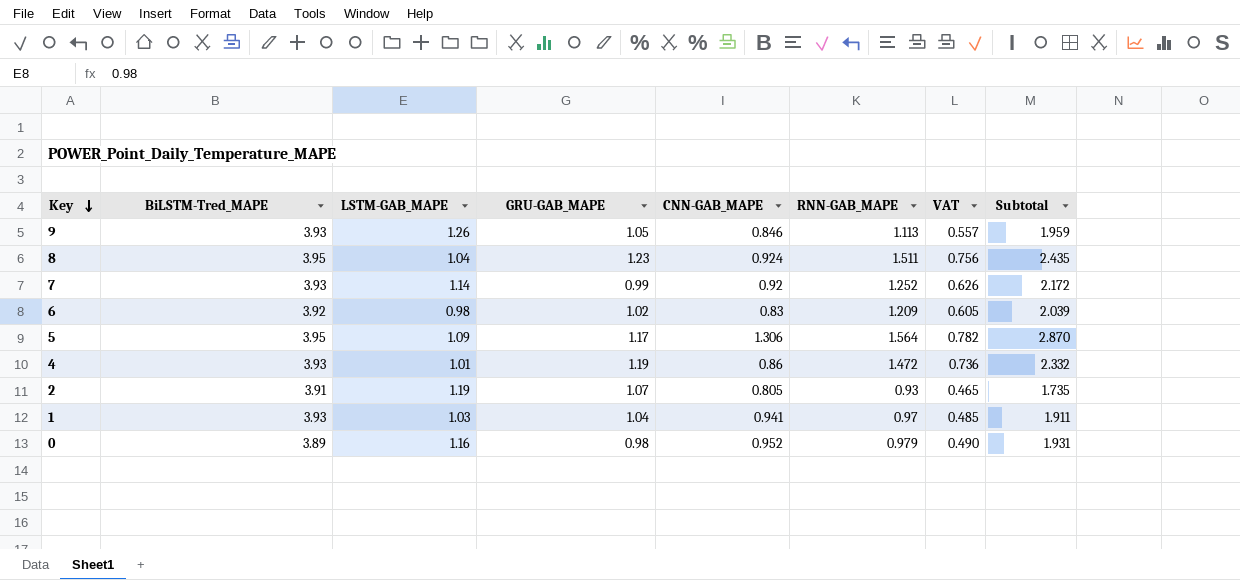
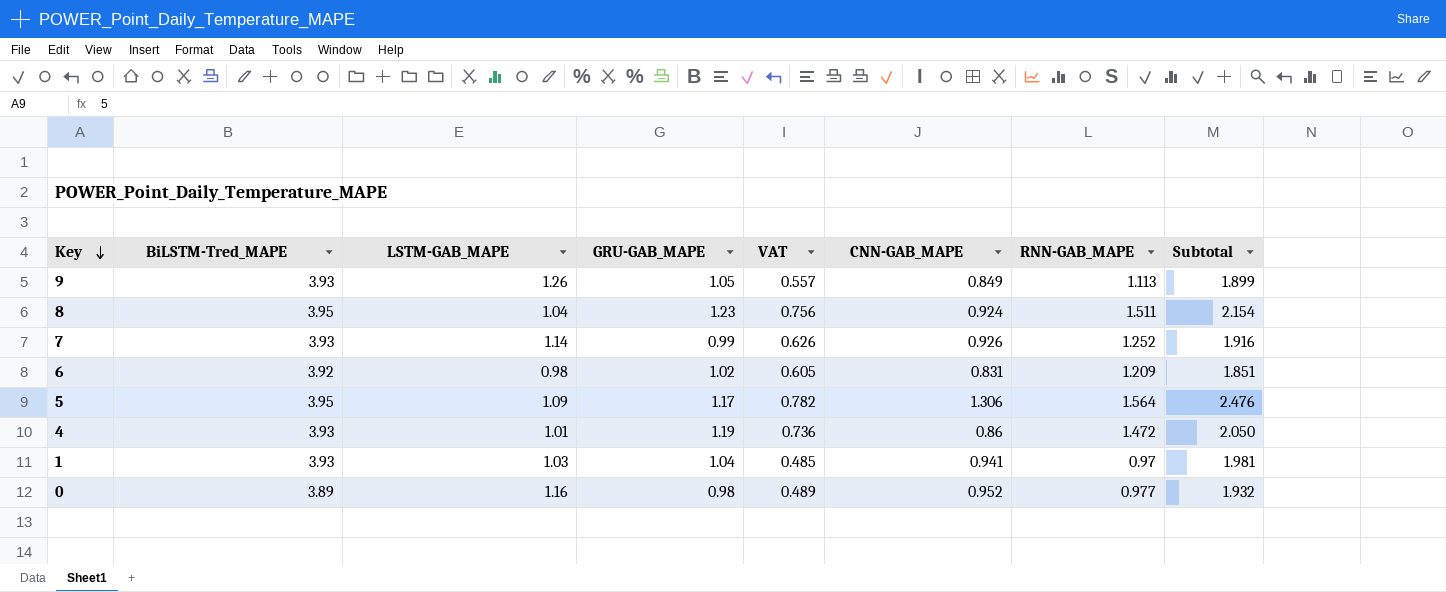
column VAT | position: 7 -> 5
column Subtotal | formula: [CNN-GAB_MAPE] + [RNN-GAB_MAPE] -> [GRU-GAB_MAPE] + [CNN-GAB_MAPE]
row 2: 3.91 | 1.19 | 1.07 | 0.805 | 0.93 | 0.465 | 1.735 -> none
9 | CNN-GAB_MAPE: 0.846 -> 0.849
7 | CNN-GAB_MAPE: 0.92 -> 0.926
6 | CNN-GAB_MAPE: 0.83 -> 0.831
0 | VAT: 0.490 -> 0.489
0 | RNN-GAB_MAPE: 0.979 -> 0.977

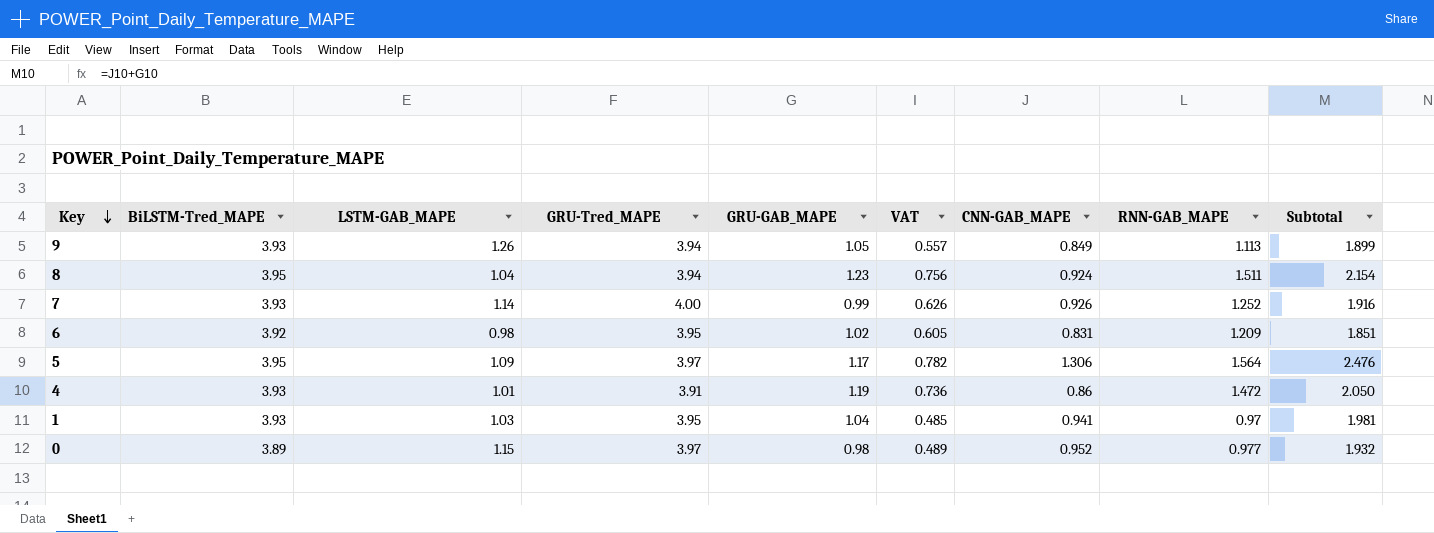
column GRU-Tred_MAPE | position: none -> 4
0 | LSTM-GAB_MAPE: 1.16 -> 1.15

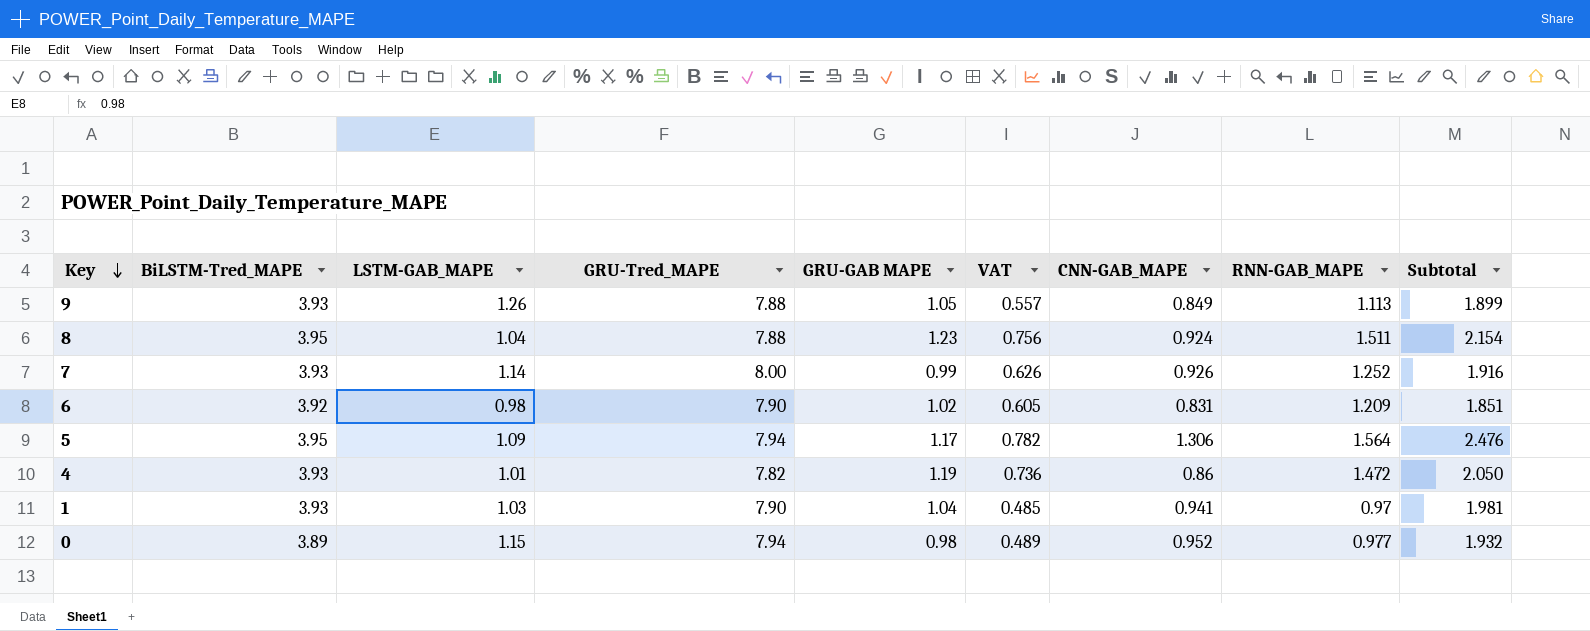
column name: GRU-GAB_MAPE -> GRU-GAB MAPE
9 | GRU-Tred_MAPE: 3.94 -> 7.88
8 | GRU-Tred_MAPE: 3.94 -> 7.88
7 | GRU-Tred_MAPE: 4.00 -> 8.00
6 | GRU-Tred_MAPE: 3.95 -> 7.90
5 | GRU-Tred_MAPE: 3.97 -> 7.94
4 | GRU-Tred_MAPE: 3.91 -> 7.82
1 | GRU-Tred_MAPE: 3.95 -> 7.90
0 | GRU-Tred_MAPE: 3.97 -> 7.94

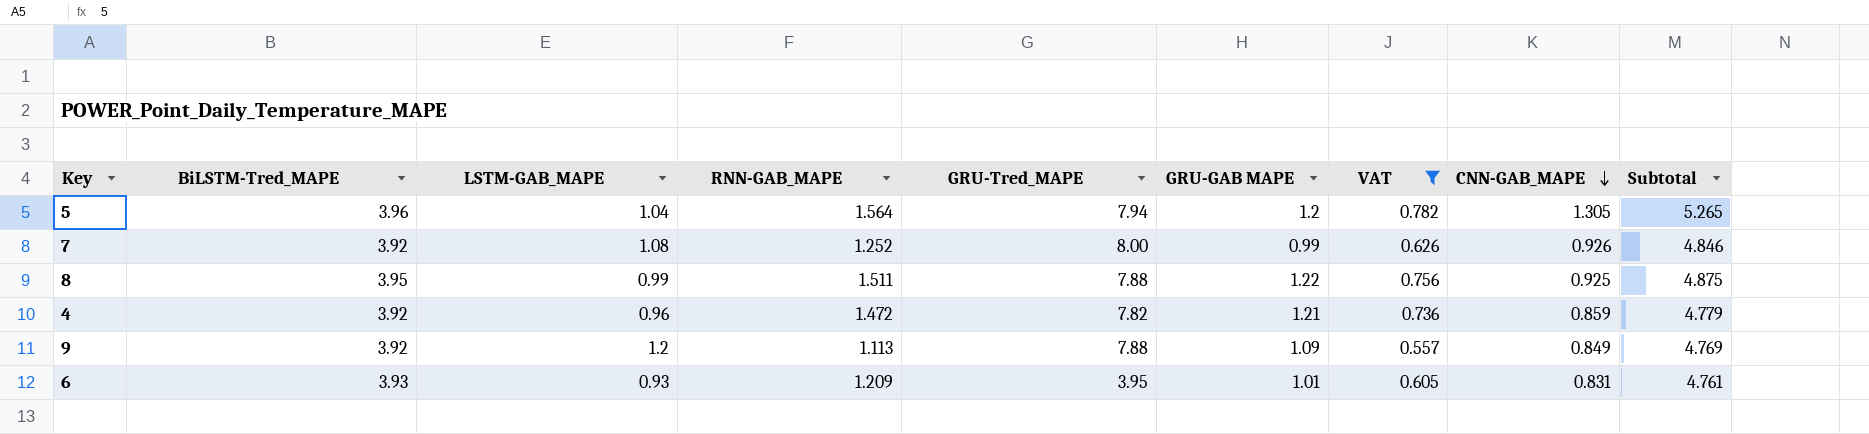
filter: none -> VAT >= 0.557
row order: Key descending -> CNN-GAB_MAPE descending
column RNN-GAB_MAPE | position: 8 -> 4
column Subtotal | formula: [GRU-GAB MAPE] + [CNN-GAB_MAPE] -> [BiLSTM-Tred_MAPE] + [CNN-GAB_MAPE]
5 | BiLSTM-Tred_MAPE: 3.95 -> 3.96
5 | LSTM-GAB_MAPE: 1.09 -> 1.04
5 | GRU-GAB MAPE: 1.17 -> 1.2
5 | CNN-GAB_MAPE: 1.306 -> 1.305
7 | BiLSTM-Tred_MAPE: 3.93 -> 3.92
7 | LSTM-GAB_MAPE: 1.14 -> 1.08
8 | LSTM-GAB_MAPE: 1.04 -> 0.99
8 | GRU-GAB MAPE: 1.23 -> 1.22
8 | CNN-GAB_MAPE: 0.924 -> 0.925
4 | BiLSTM-Tred_MAPE: 3.93 -> 3.92
4 | LSTM-GAB_MAPE: 1.01 -> 0.96
4 | GRU-GAB MAPE: 1.19 -> 1.21
4 | CNN-GAB_MAPE: 0.86 -> 0.859
9 | BiLSTM-Tred_MAPE: 3.93 -> 3.92
9 | LSTM-GAB_MAPE: 1.26 -> 1.2
9 | GRU-GAB MAPE: 1.05 -> 1.09
6 | BiLSTM-Tred_MAPE: 3.92 -> 3.93
6 | LSTM-GAB_MAPE: 0.98 -> 0.93
6 | GRU-Tred_MAPE: 7.90 -> 3.95
6 | GRU-GAB MAPE: 1.02 -> 1.01

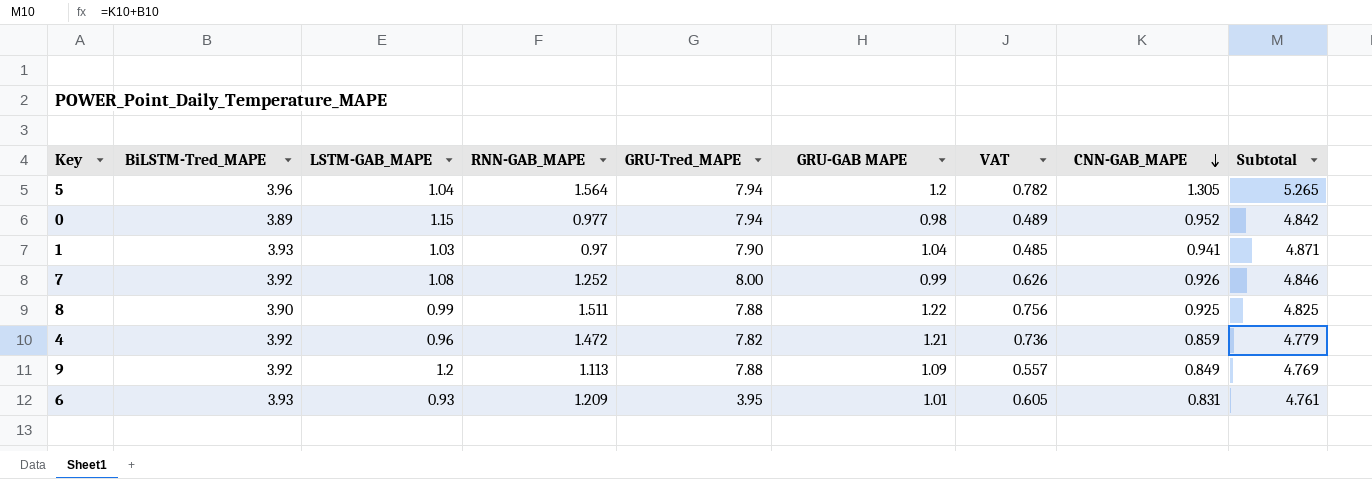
filter: VAT >= 0.557 -> none
8 | BiLSTM-Tred_MAPE: 3.95 -> 3.90
8 | Subtotal: 4.875 -> 4.825

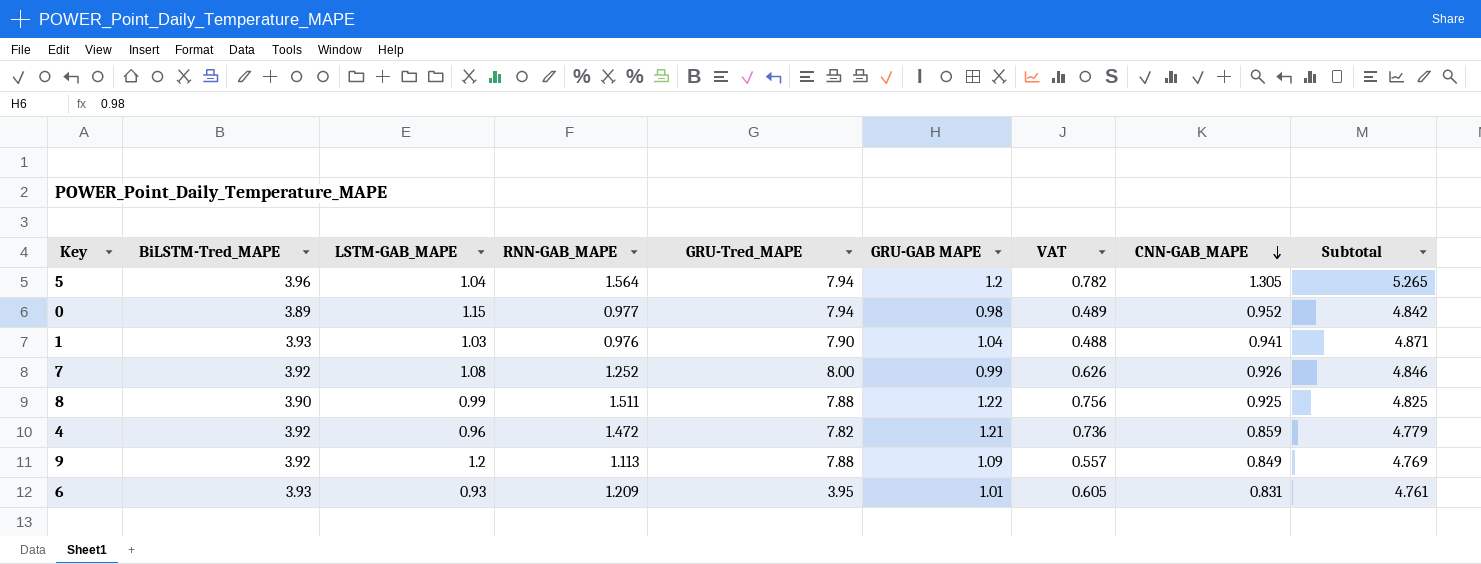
1 | RNN-GAB_MAPE: 0.97 -> 0.976
1 | VAT: 0.485 -> 0.488

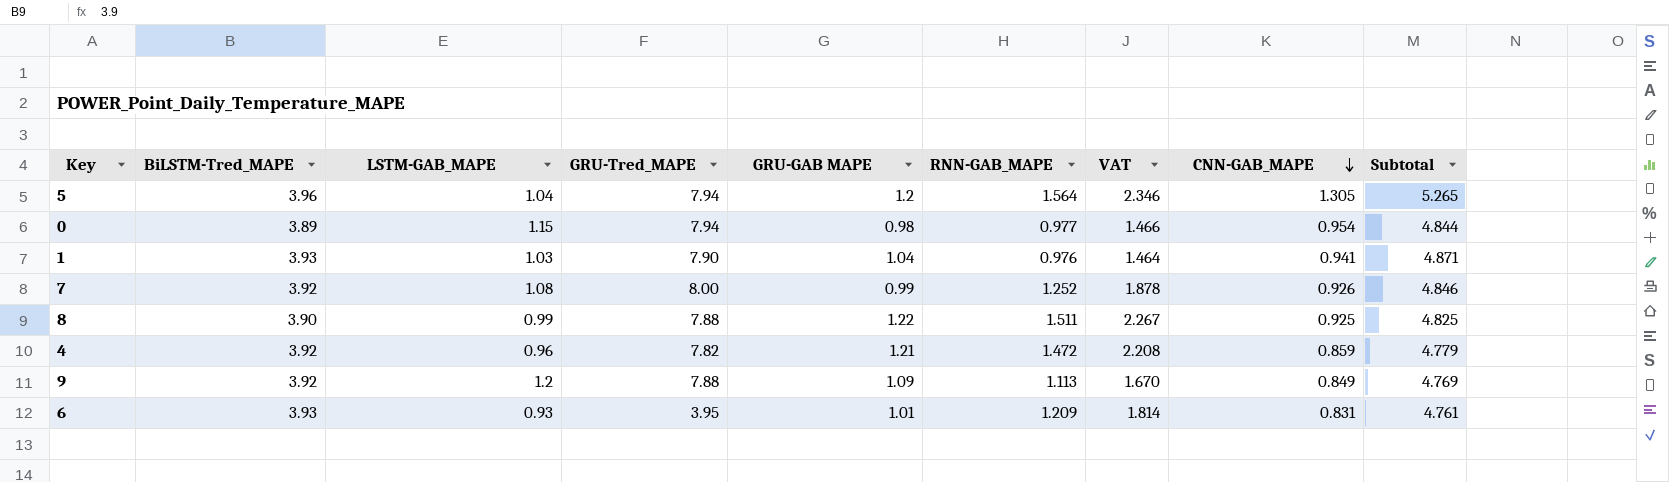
column RNN-GAB_MAPE | position: 4 -> 6
column VAT | formula: [RNN-GAB_MAPE] * 0.5 -> [RNN-GAB_MAPE] * 1.5
0 | CNN-GAB_MAPE: 0.952 -> 0.954
0 | Subtotal: 4.842 -> 4.844

